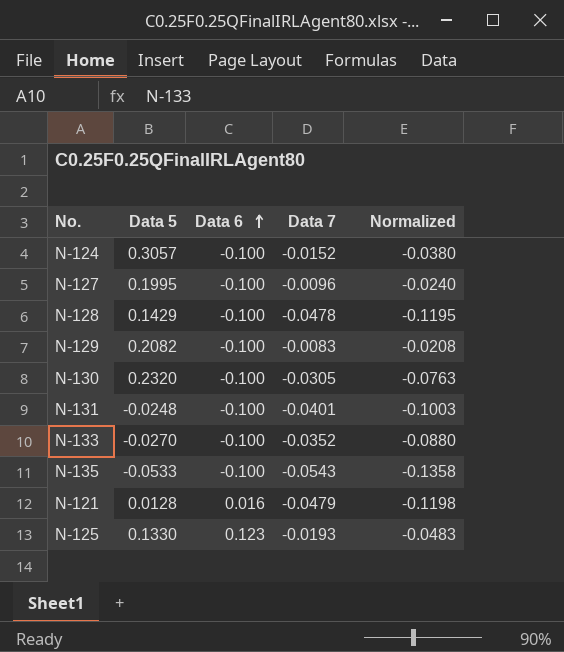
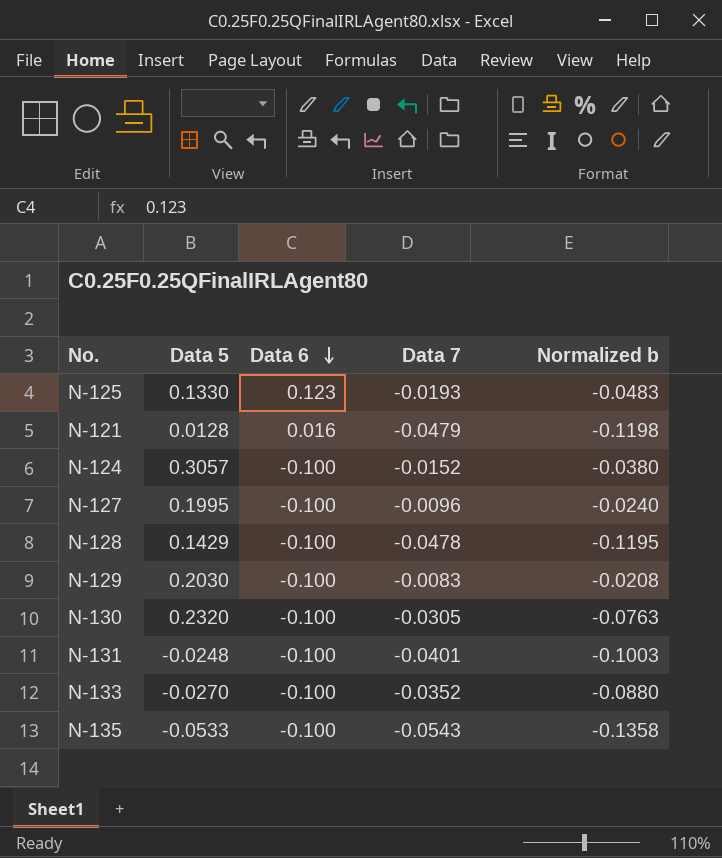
row order: Data 6 ascending -> Data 6 descending
column name: Normalized -> Normalized b
N-129 | Data 5: 0.2082 -> 0.2030

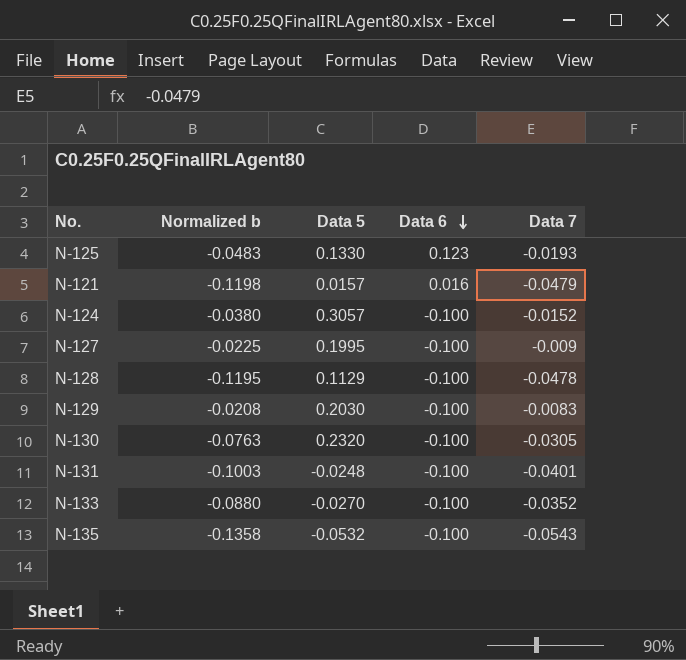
column Normalized b | position: 5 -> 2
N-121 | Data 5: 0.0128 -> 0.0157
N-127 | Normalized b: -0.0240 -> -0.0225
N-127 | Data 7: -0.0096 -> -0.009
N-128 | Data 5: 0.1429 -> 0.1129
N-135 | Data 5: -0.0533 -> -0.0532

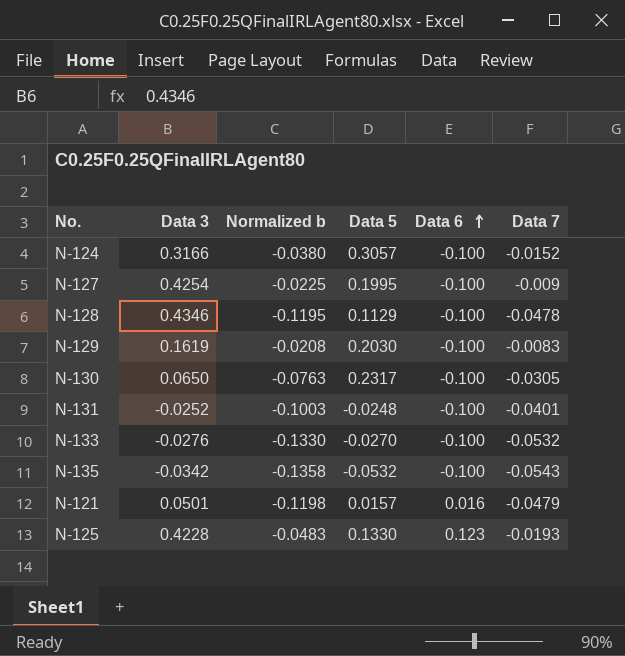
row order: Data 6 descending -> Data 6 ascending
column Data 3 | position: none -> 2
N-130 | Data 5: 0.2320 -> 0.2317
N-133 | Normalized b: -0.0880 -> -0.1330
N-133 | Data 7: -0.0352 -> -0.0532

